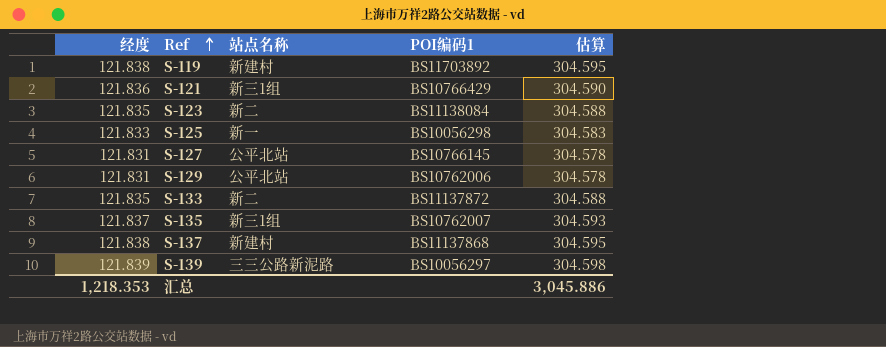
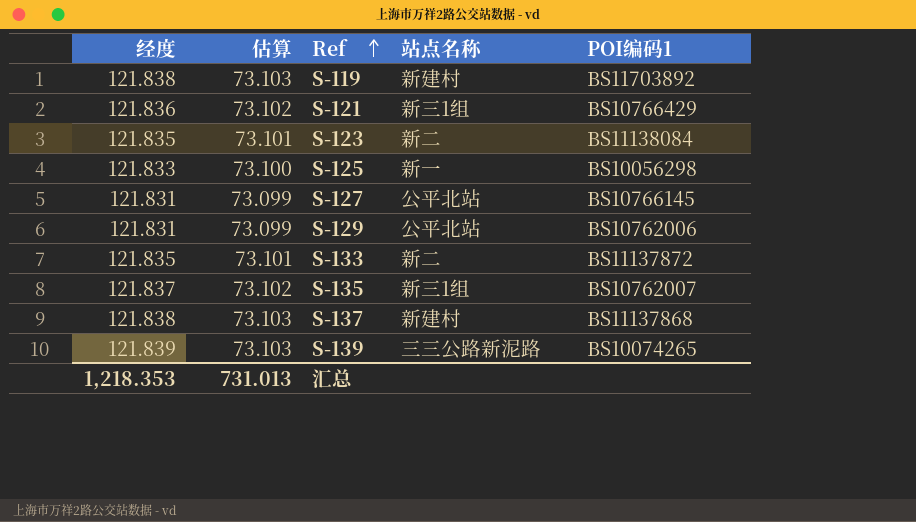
column 估算 | formula: [经度] * 2.5 -> [经度] * 0.6
column 估算 | position: 5 -> 2
S-139 | POI编码1: BS10056297 -> BS10074265
汇总 | 估算: 3,045.886 -> 731.013

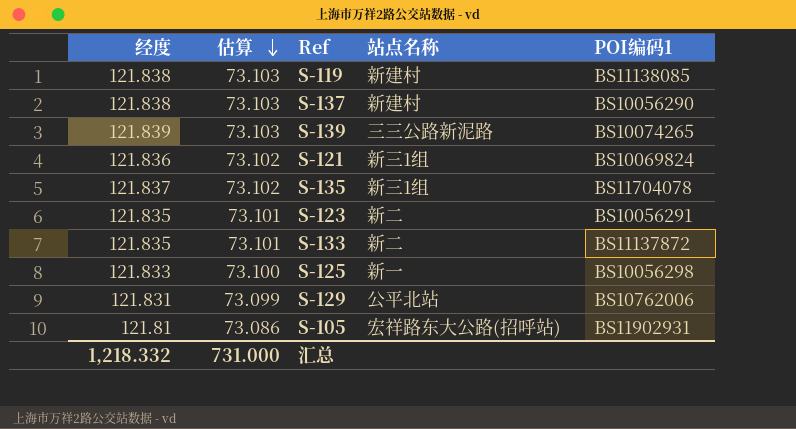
row order: Ref ascending -> 估算 descending
row S-127: 121.831 | 73.099 | 公平北站 | BS10766145 -> none
S-119 | POI编码1: BS11703892 -> BS11138085
S-137 | POI编码1: BS11137868 -> BS10056290
S-121 | POI编码1: BS10766429 -> BS10069824
S-135 | POI编码1: BS10762007 -> BS11704078
S-123 | POI编码1: BS11138084 -> BS10056291
row S-105: none -> 121.81 | 73.086 | 宏祥路东大公路(招呼站) | BS11902931
汇总 | 经度: 1,218.353 -> 1,218.332
汇总 | 估算: 731.013 -> 731.000

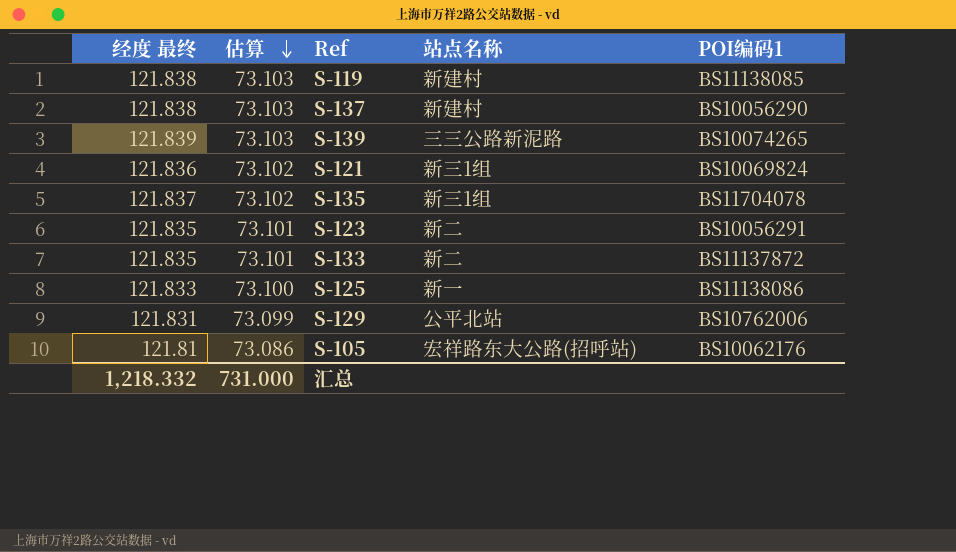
column name: 经度 -> 经度 最终
S-125 | POI编码1: BS10056298 -> BS11138086
S-105 | POI编码1: BS11902931 -> BS10062176

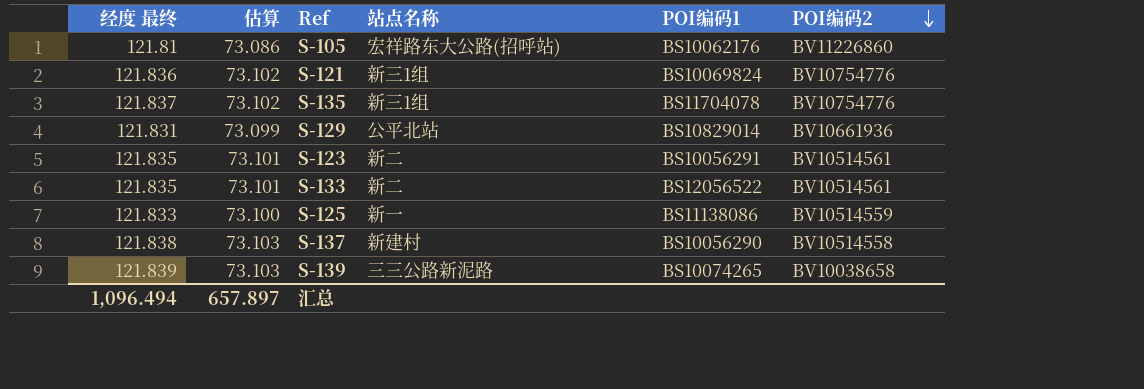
row order: 估算 descending -> POI编码2 descending
column POI编码2 | position: none -> 6
row S-119: 121.838 | 73.103 | 新建村 | BS11138085 -> none
S-129 | POI编码1: BS10762006 -> BS10829014
S-133 | POI编码1: BS11137872 -> BS12056522
汇总 | 经度 最终: 1,218.332 -> 1,096.494
汇总 | 估算: 731.000 -> 657.897

